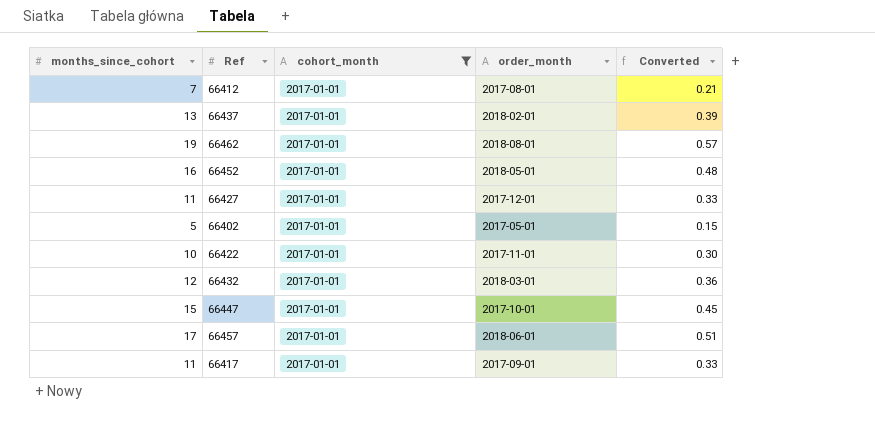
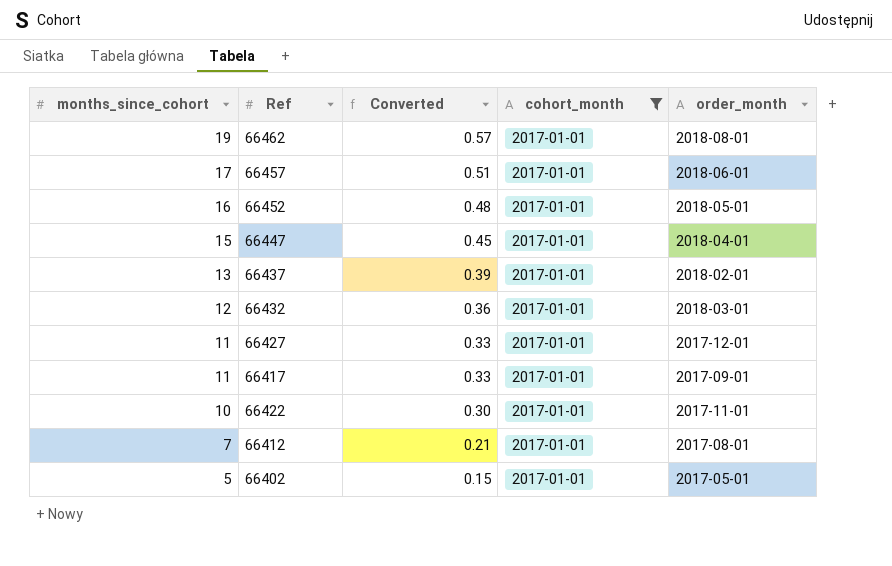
row order: none -> months_since_cohort descending
column Converted | position: 5 -> 3
66447 | order_month: 2017-10-01 -> 2018-04-01

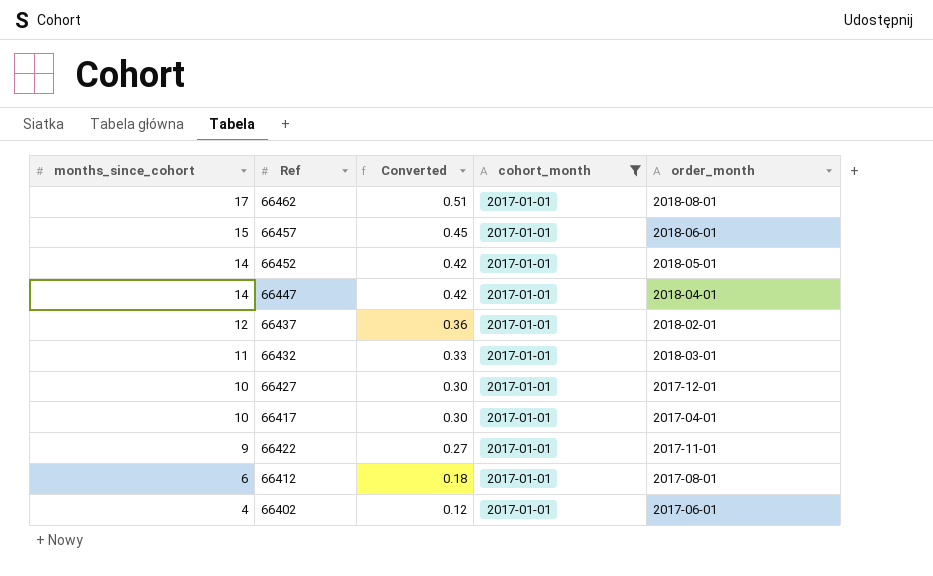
66462 | months_since_cohort: 19 -> 17
66462 | Converted: 0.57 -> 0.51
66457 | months_since_cohort: 17 -> 15
66457 | Converted: 0.51 -> 0.45
66452 | months_since_cohort: 16 -> 14
66452 | Converted: 0.48 -> 0.42
66447 | months_since_cohort: 15 -> 14
66447 | Converted: 0.45 -> 0.42
66437 | months_since_cohort: 13 -> 12
66437 | Converted: 0.39 -> 0.36
66432 | months_since_cohort: 12 -> 11
66432 | Converted: 0.36 -> 0.33
66427 | months_since_cohort: 11 -> 10
66427 | Converted: 0.33 -> 0.30
66417 | months_since_cohort: 11 -> 10
66417 | Converted: 0.33 -> 0.30
66417 | order_month: 2017-09-01 -> 2017-04-01
66422 | months_since_cohort: 10 -> 9
66422 | Converted: 0.30 -> 0.27
66412 | months_since_cohort: 7 -> 6
66412 | Converted: 0.21 -> 0.18
66402 | months_since_cohort: 5 -> 4
66402 | Converted: 0.15 -> 0.12
66402 | order_month: 2017-05-01 -> 2017-06-01

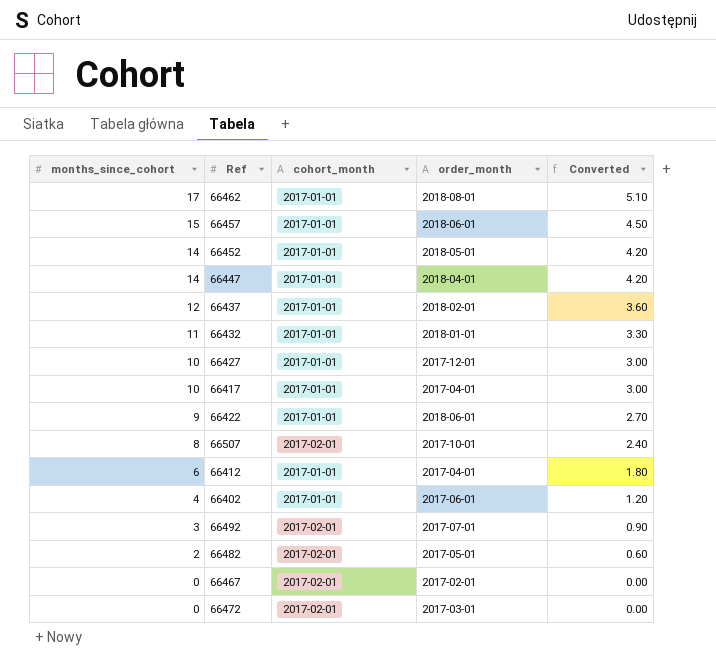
filter: cohort_month = 2017-01-01 -> none
column Converted | formula: [months_since_cohort] * 0.03 -> [months_since_cohort] * 0.3
column Converted | position: 3 -> 5
66432 | order_month: 2018-03-01 -> 2018-01-01
66422 | order_month: 2017-11-01 -> 2018-06-01
66412 | order_month: 2017-08-01 -> 2017-04-01

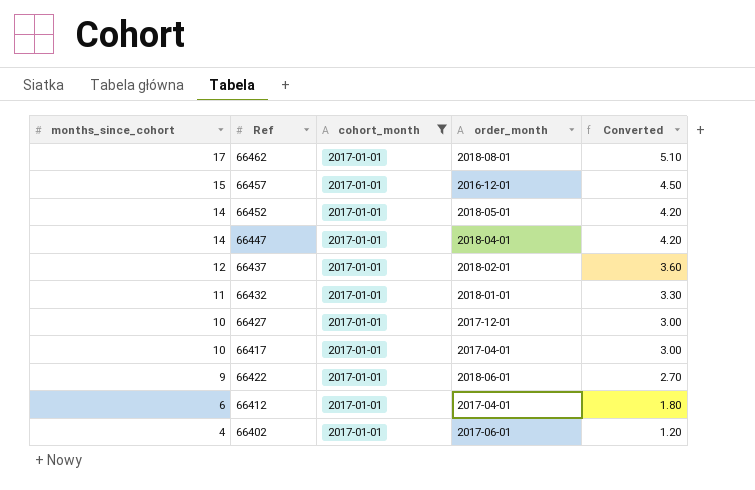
filter: none -> cohort_month = 2017-01-01
66457 | order_month: 2018-06-01 -> 2016-12-01

